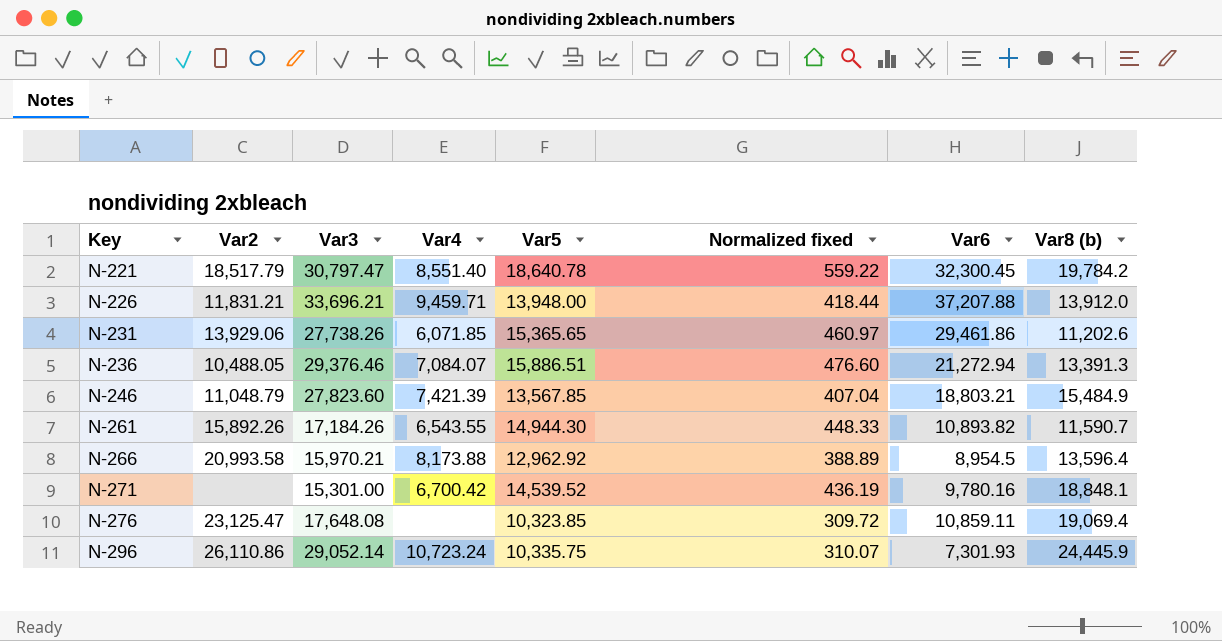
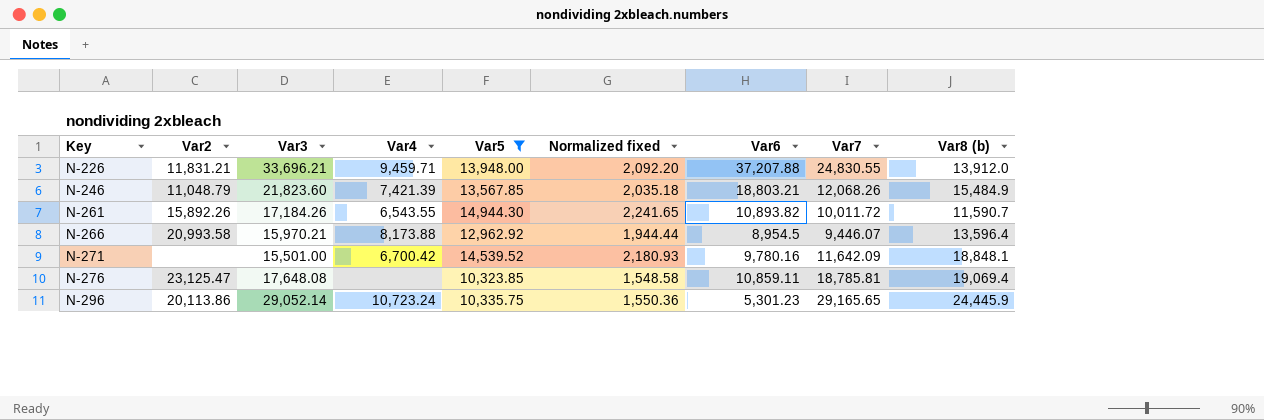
filter: none -> Var5 <= 14,944.30
column Normalized fixed | formula: [Var5] * 0.03 -> [Var5] * 0.15
column Var7 | position: none -> 8
N-246 | Var3: 27,823.60 -> 21,823.60
N-271 | Var3: 15,301.00 -> 15,501.00
N-296 | Var2: 26,110.86 -> 20,113.86
N-296 | Var6: 7,301.93 -> 5,301.23

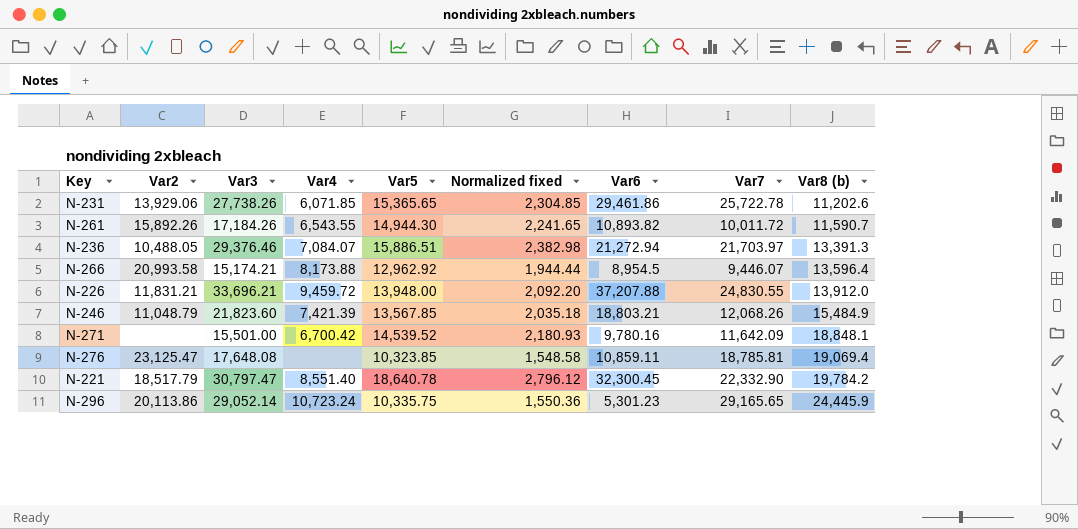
filter: Var5 <= 14,944.30 -> none
row order: Key ascending -> Var8 (b) ascending
N-266 | Var3: 15,970.21 -> 15,174.21
N-226 | Var4: 9,459.71 -> 9,459.72

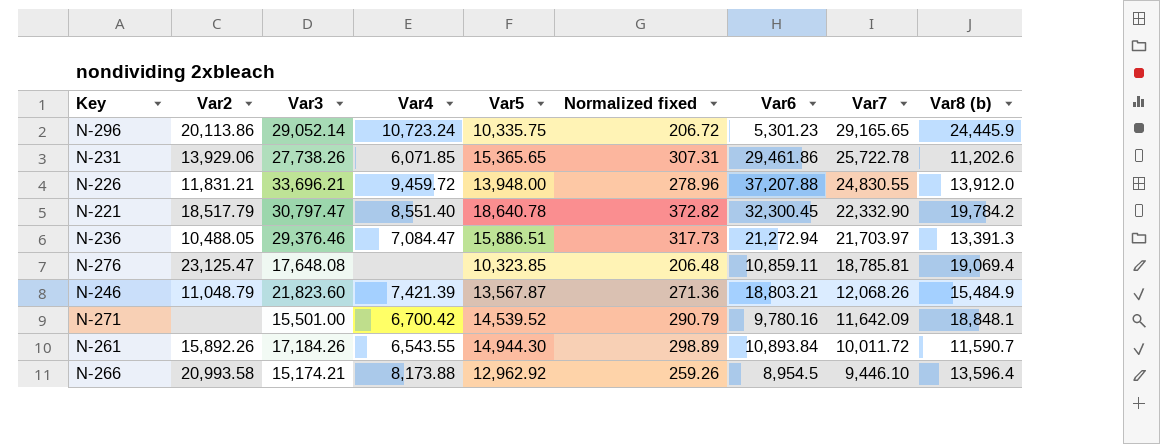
row order: Var8 (b) ascending -> Var7 descending
column Normalized fixed | formula: [Var5] * 0.15 -> [Var5] * 0.02
N-236 | Var4: 7,084.07 -> 7,084.47
N-246 | Var5: 13,567.85 -> 13,567.87
N-261 | Var6: 10,893.82 -> 10,893.84
N-266 | Var7: 9,446.07 -> 9,446.10

